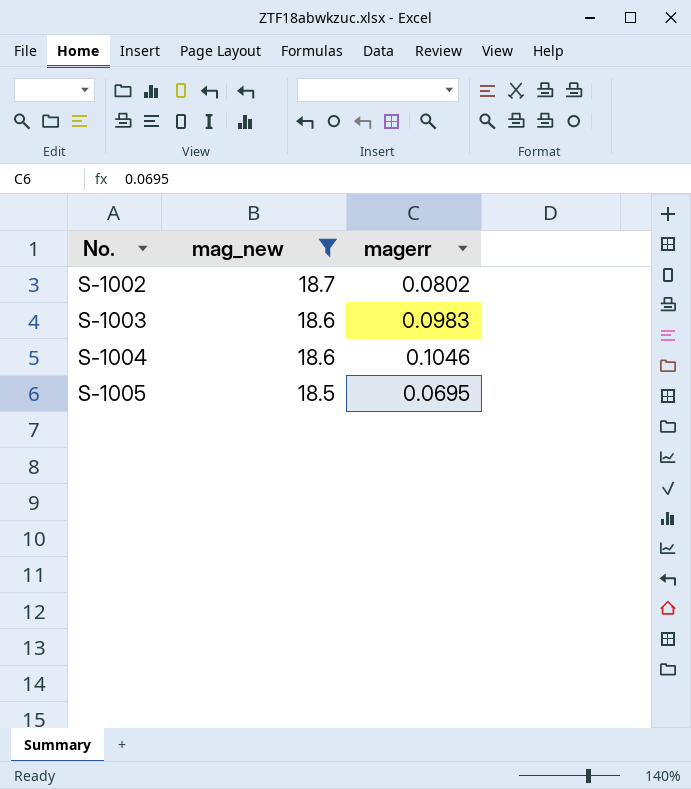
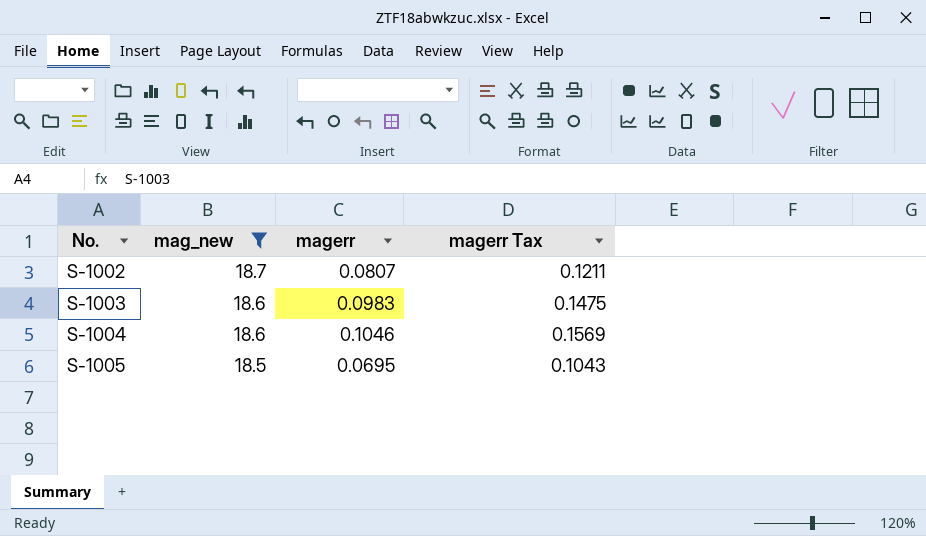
column magerr Tax | formula: none -> [magerr] * 1.5
S-1002 | magerr: 0.0802 -> 0.0807

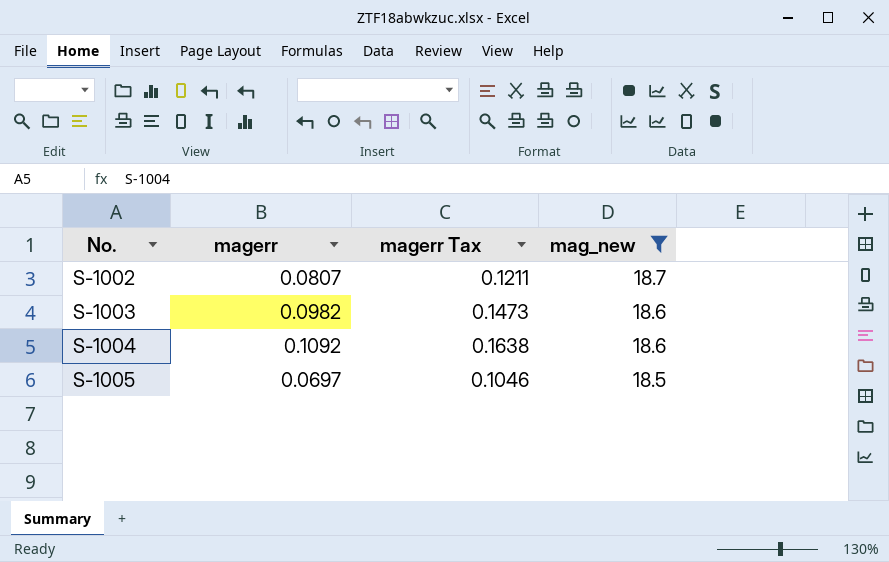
column mag_new | position: 2 -> 4
S-1003 | magerr: 0.0983 -> 0.0982
S-1003 | magerr Tax: 0.1475 -> 0.1473
S-1004 | magerr: 0.1046 -> 0.1092
S-1004 | magerr Tax: 0.1569 -> 0.1638
S-1005 | magerr: 0.0695 -> 0.0697
S-1005 | magerr Tax: 0.1043 -> 0.1046

